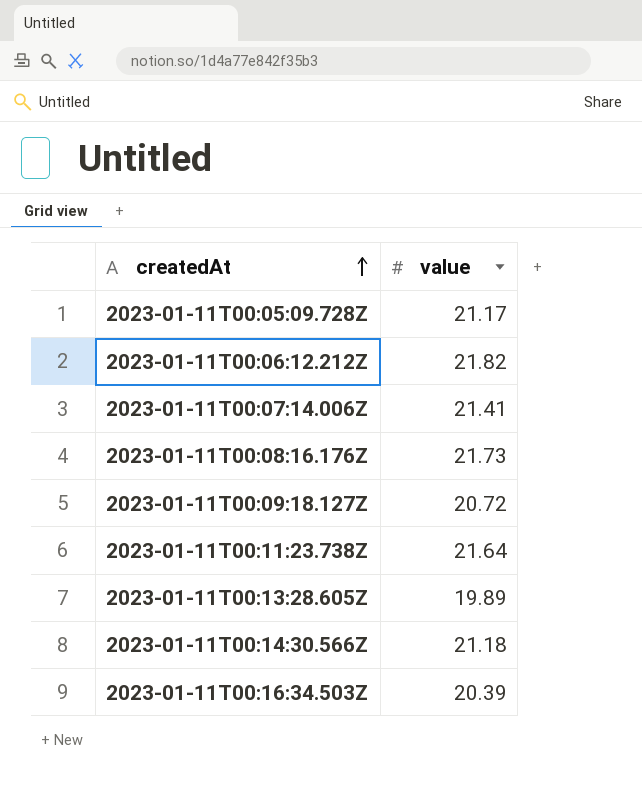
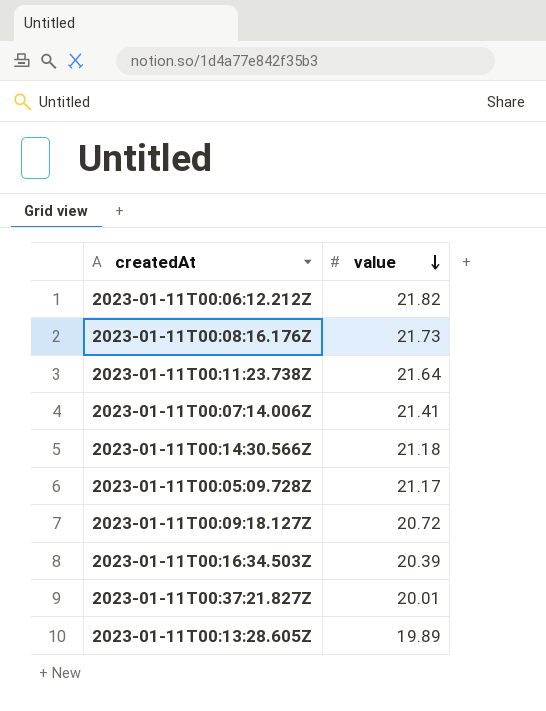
row order: createdAt ascending -> value descending
row 2023-01-11T00:37:21.827Z: none -> 20.01

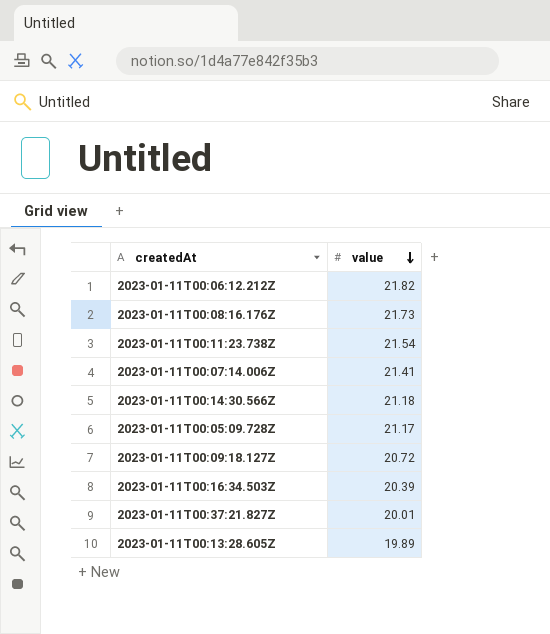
2023-01-11T00:11:23.738Z | value: 21.64 -> 21.54

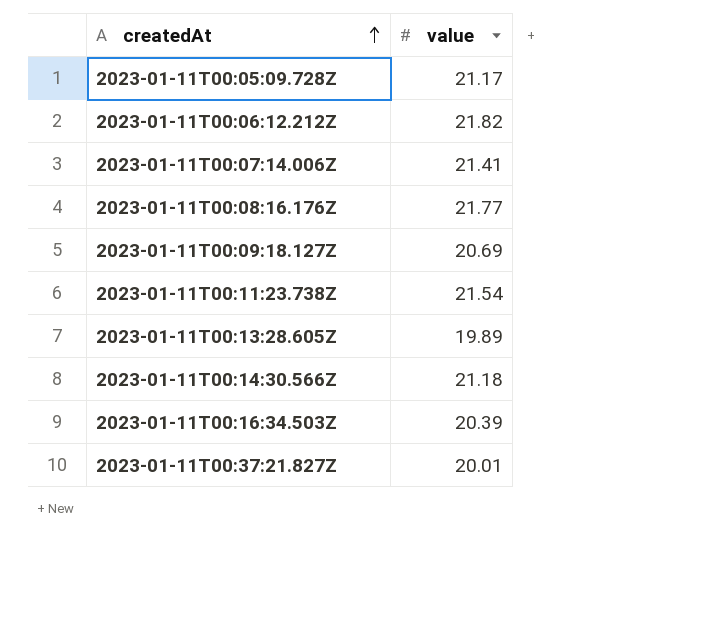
row order: value descending -> createdAt ascending
2023-01-11T00:08:16.176Z | value: 21.73 -> 21.77
2023-01-11T00:09:18.127Z | value: 20.72 -> 20.69

